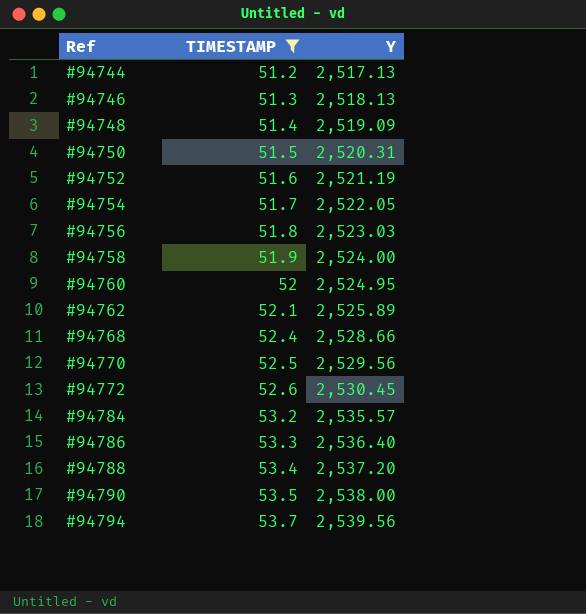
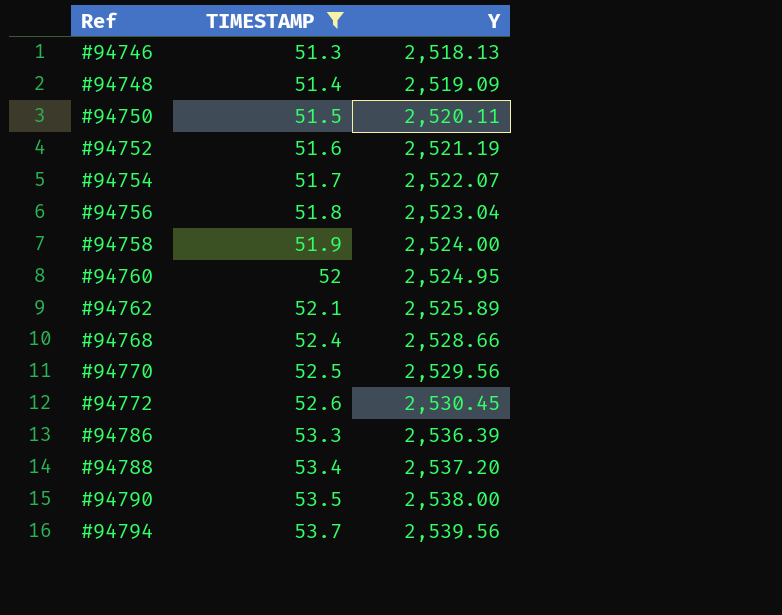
row #94744: 51.2 | 2,517.13 -> none
row #94784: 53.2 | 2,535.57 -> none
#94750 | Y: 2,520.31 -> 2,520.11
#94754 | Y: 2,522.05 -> 2,522.07
#94756 | Y: 2,523.03 -> 2,523.04
#94786 | Y: 2,536.40 -> 2,536.39

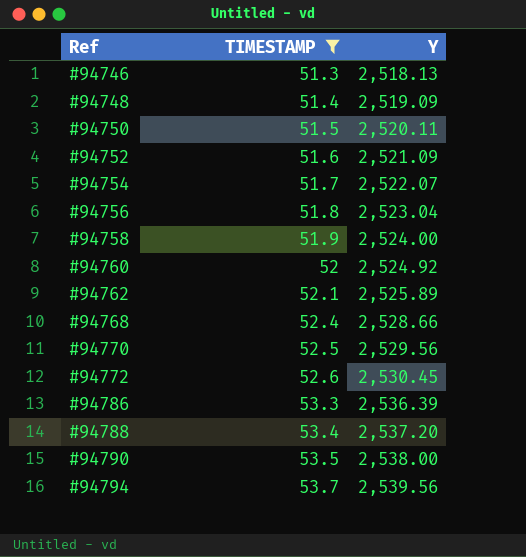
#94752 | Y: 2,521.19 -> 2,521.09
#94760 | Y: 2,524.95 -> 2,524.92

